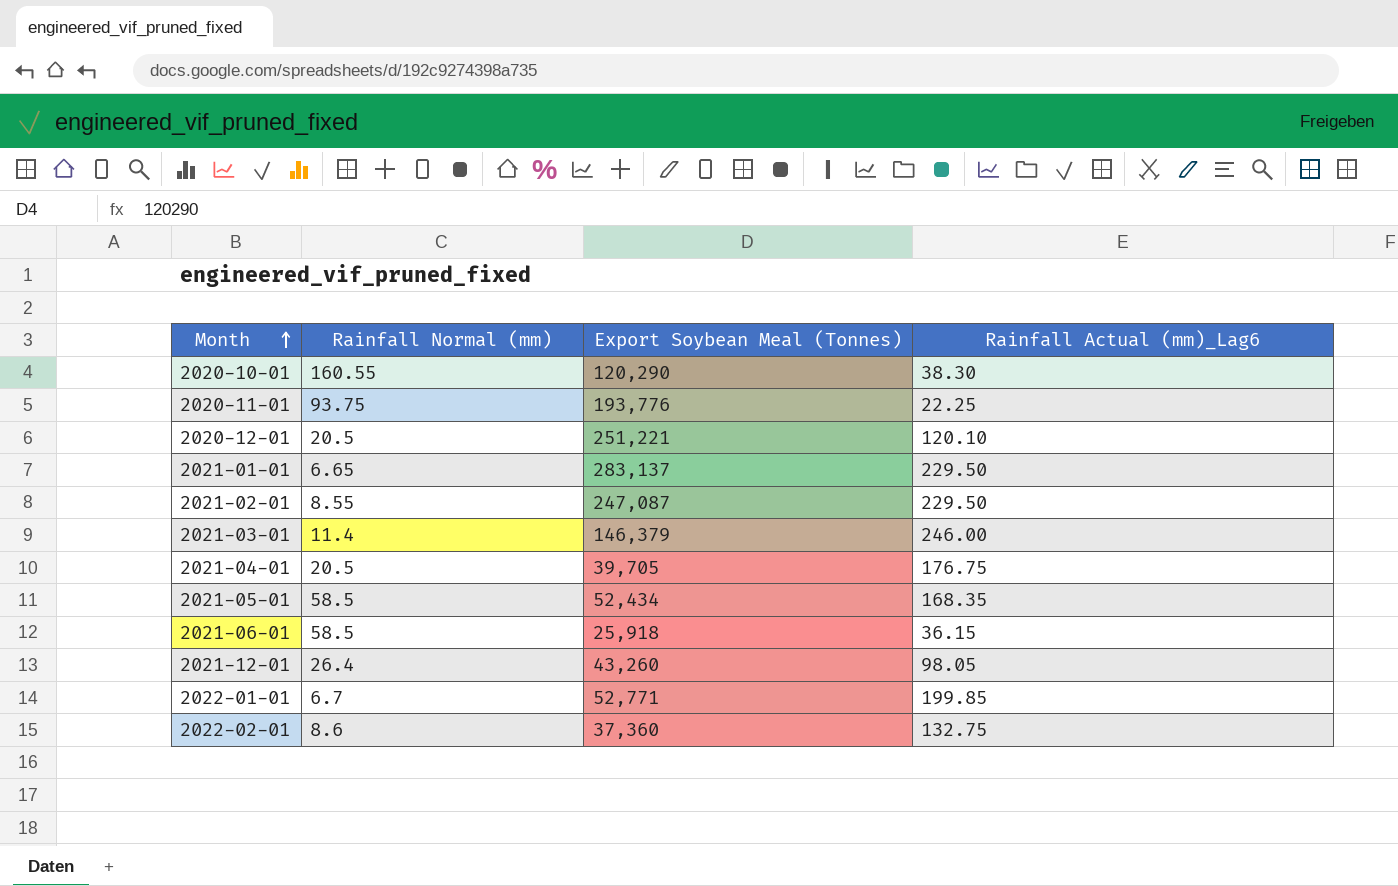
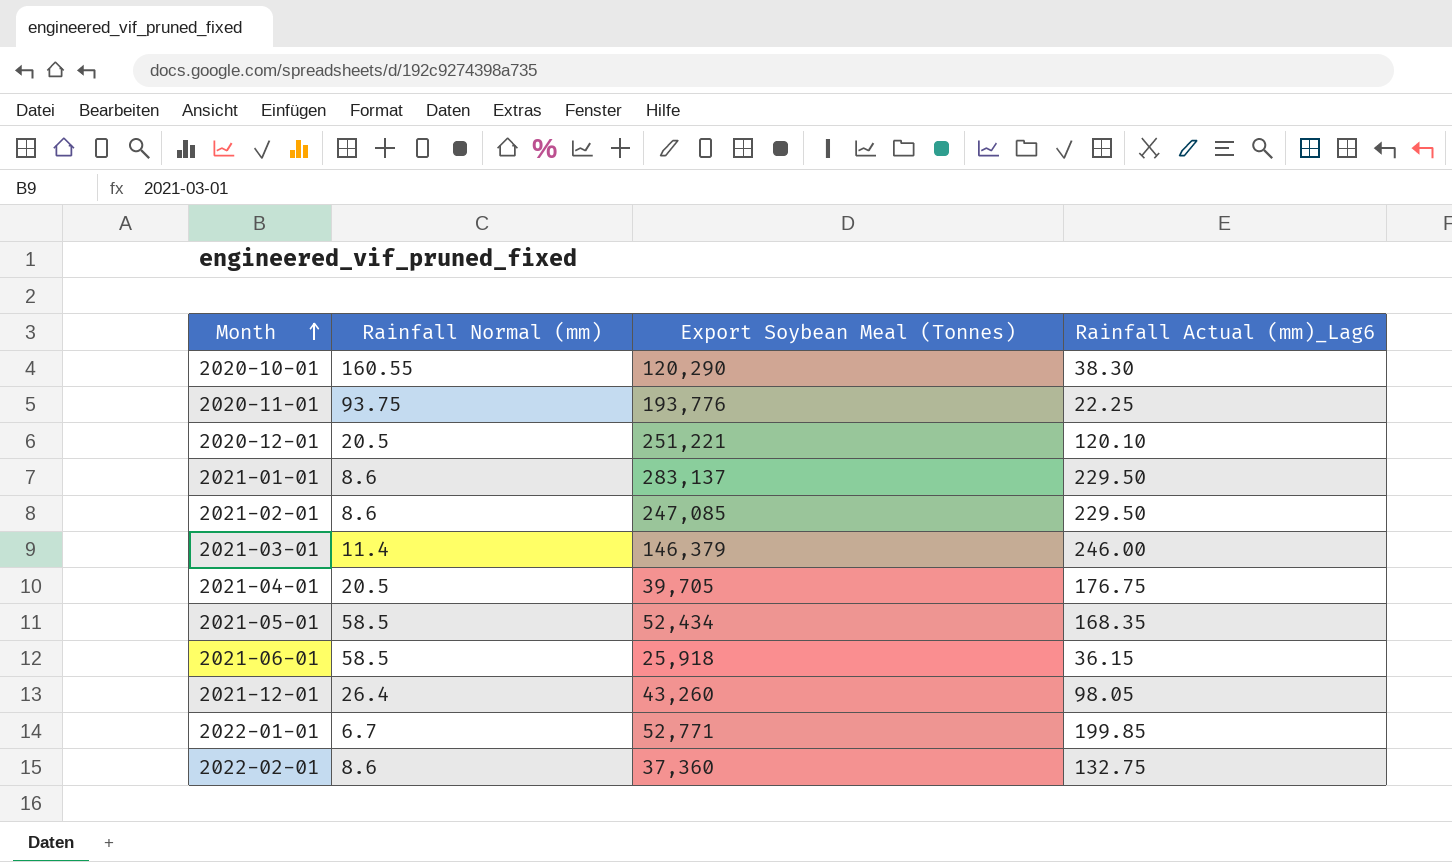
2021-01-01 | Rainfall Normal (mm): 6.65 -> 8.6
2021-02-01 | Rainfall Normal (mm): 8.55 -> 8.6
2021-02-01 | Export Soybean Meal (Tonnes): 247,087 -> 247,085

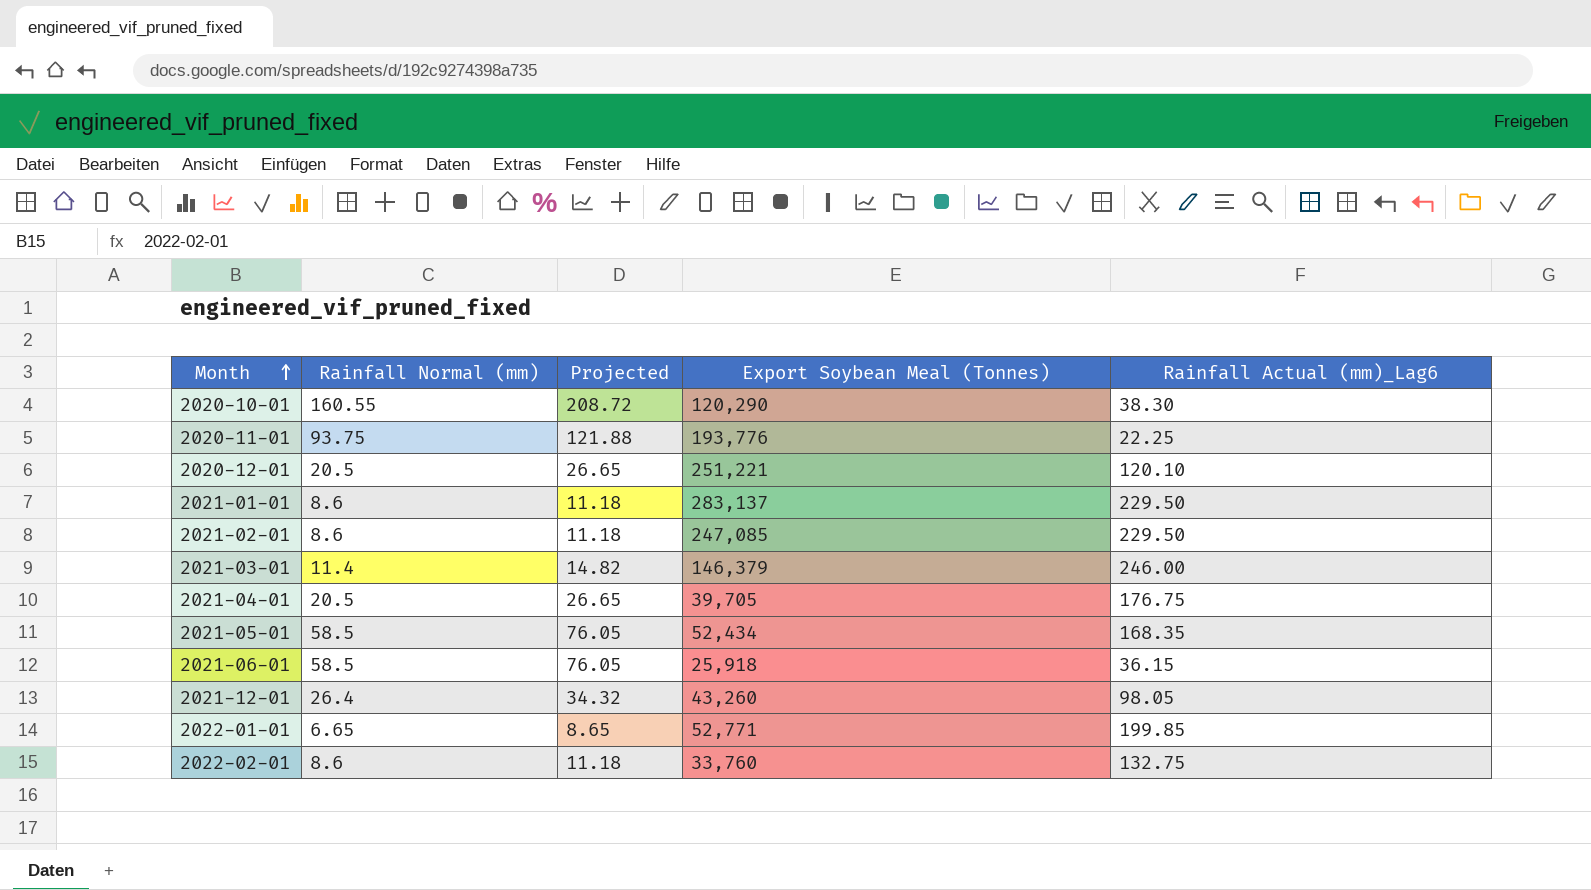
column Projected | formula: none -> [Rainfall Normal (mm)] * 1.3
2022-01-01 | Rainfall Normal (mm): 6.7 -> 6.65
2022-02-01 | Export Soybean Meal (Tonnes): 37,360 -> 33,760

